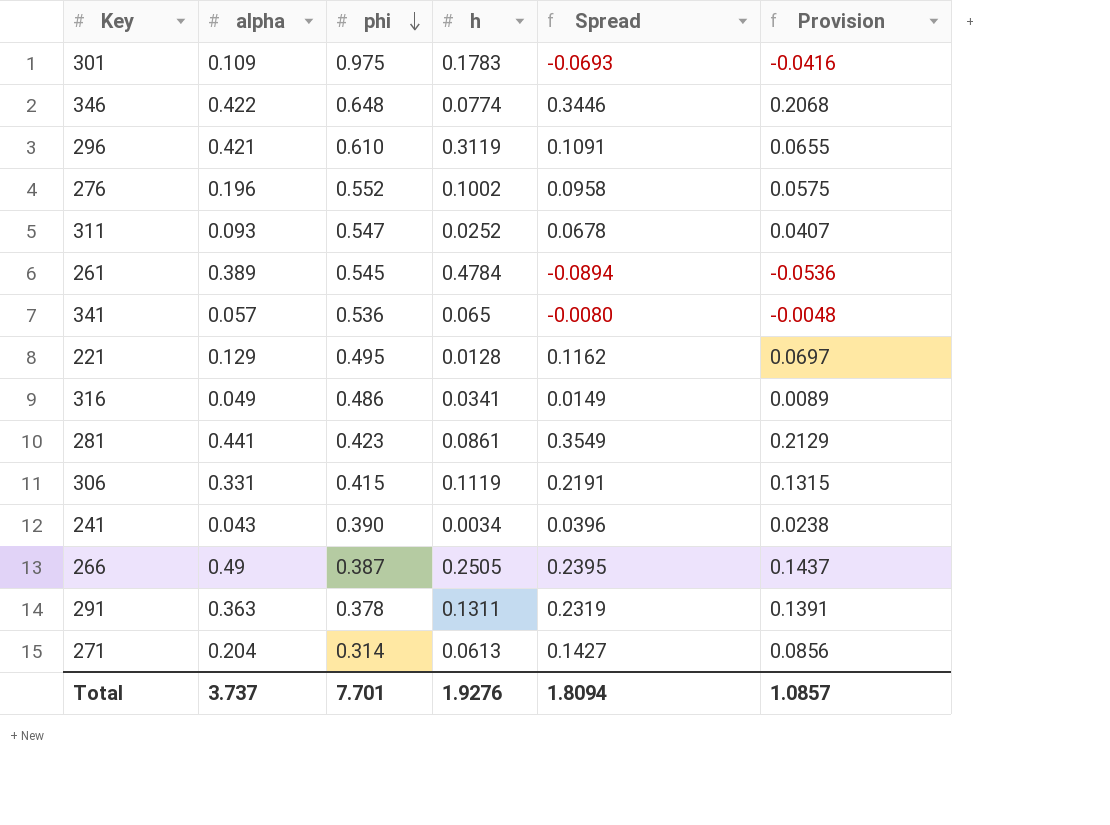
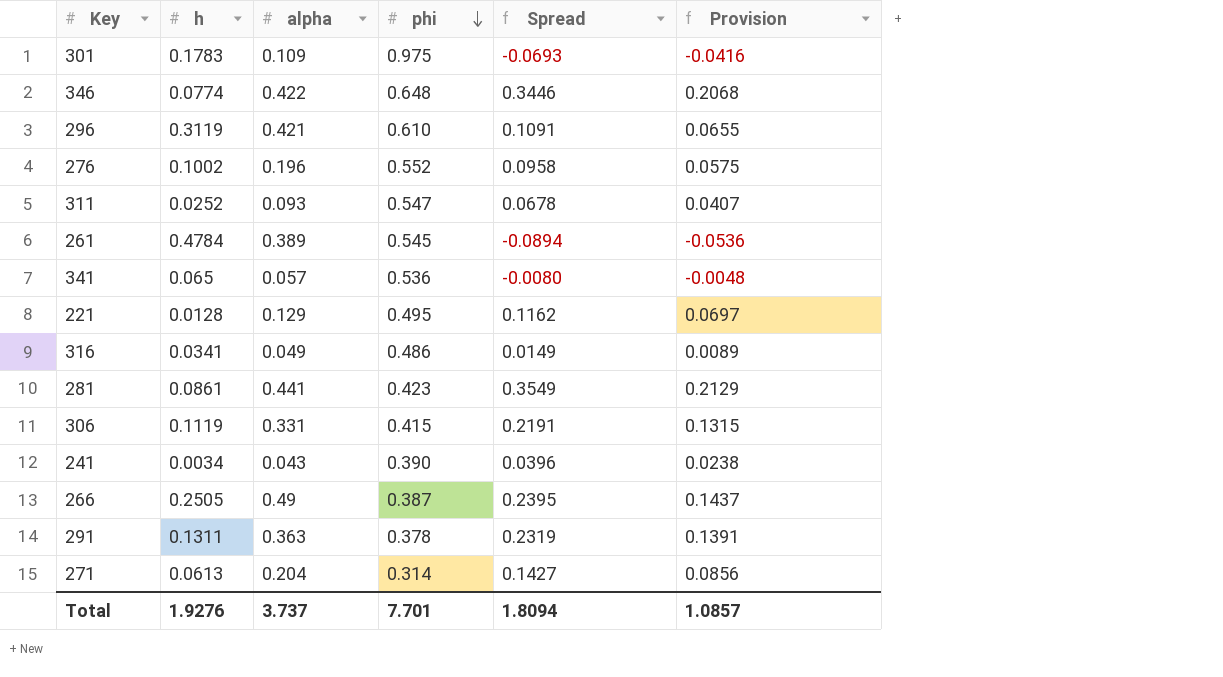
column h | position: 4 -> 2

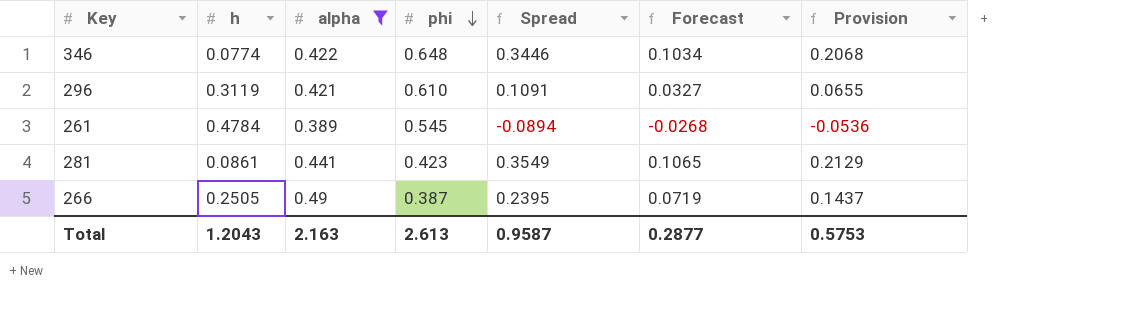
filter: none -> alpha >= 0.389
column Forecast | formula: none -> [Spread] * 0.3
Total | h: 1.9276 -> 1.2043
Total | alpha: 3.737 -> 2.163
Total | phi: 7.701 -> 2.613
Total | Spread: 1.8094 -> 0.9587
Total | Provision: 1.0857 -> 0.5753

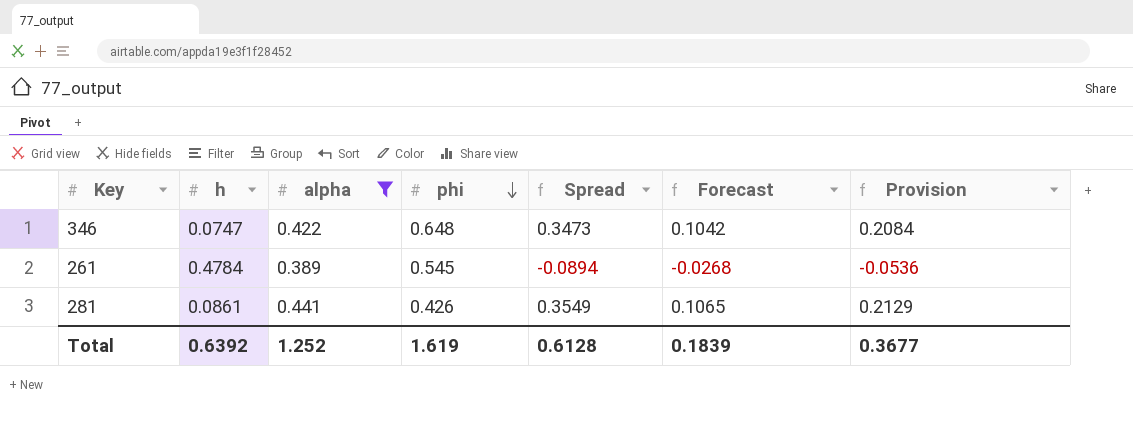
row 296: 0.3119 | 0.421 | 0.610 | 0.1091 | 0.0327 | 0.0655 -> none
row 266: 0.2505 | 0.49 | 0.387 | 0.2395 | 0.0719 | 0.1437 -> none
346 | h: 0.0774 -> 0.0747
346 | Spread: 0.3446 -> 0.3473
346 | Forecast: 0.1034 -> 0.1042
346 | Provision: 0.2068 -> 0.2084
281 | phi: 0.423 -> 0.426
Total | h: 1.2043 -> 0.6392
Total | alpha: 2.163 -> 1.252
Total | phi: 2.613 -> 1.619
Total | Spread: 0.9587 -> 0.6128
Total | Forecast: 0.2877 -> 0.1839
Total | Provision: 0.5753 -> 0.3677

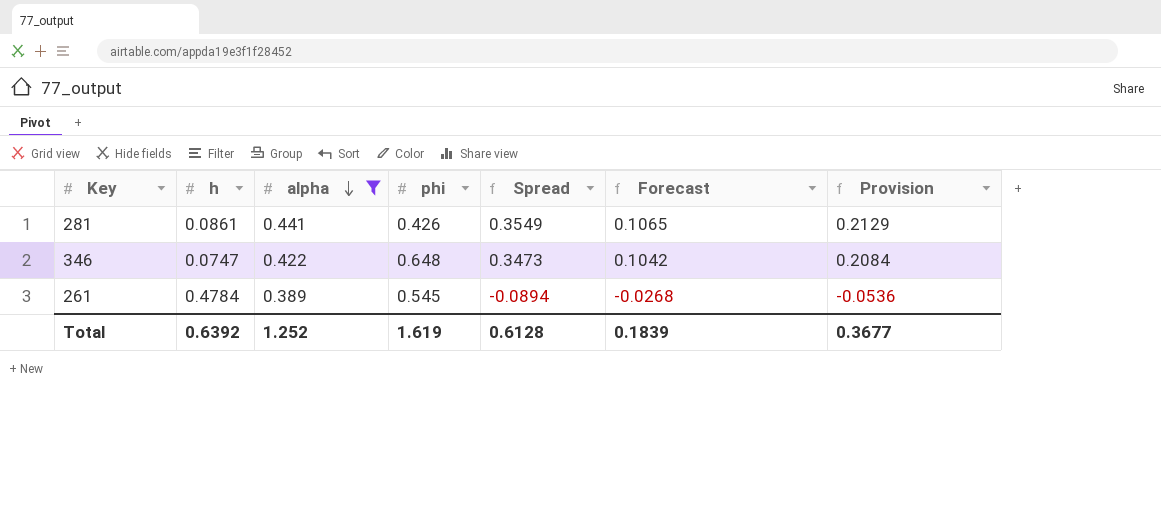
row order: phi descending -> alpha descending

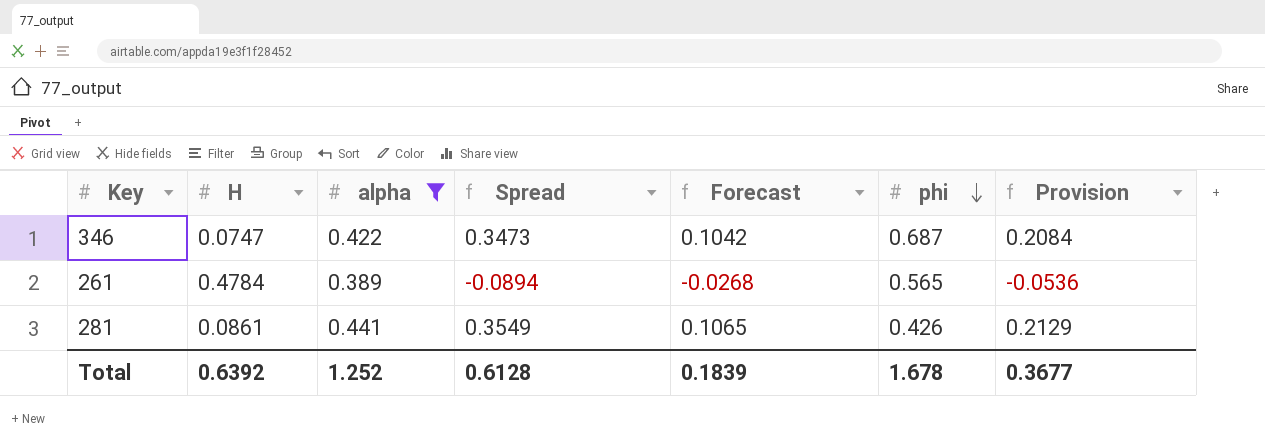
row order: alpha descending -> phi descending
column name: h -> H
column phi | position: 4 -> 6
346 | phi: 0.648 -> 0.687
261 | phi: 0.545 -> 0.565
Total | phi: 1.619 -> 1.678

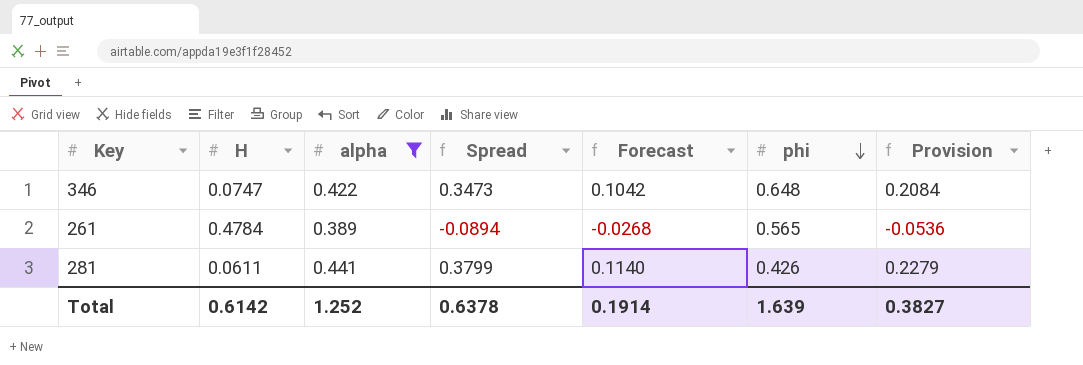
346 | phi: 0.687 -> 0.648
281 | H: 0.0861 -> 0.0611
281 | Spread: 0.3549 -> 0.3799
281 | Forecast: 0.1065 -> 0.1140
281 | Provision: 0.2129 -> 0.2279
Total | H: 0.6392 -> 0.6142
Total | Spread: 0.6128 -> 0.6378
Total | Forecast: 0.1839 -> 0.1914
Total | phi: 1.678 -> 1.639
Total | Provision: 0.3677 -> 0.3827

